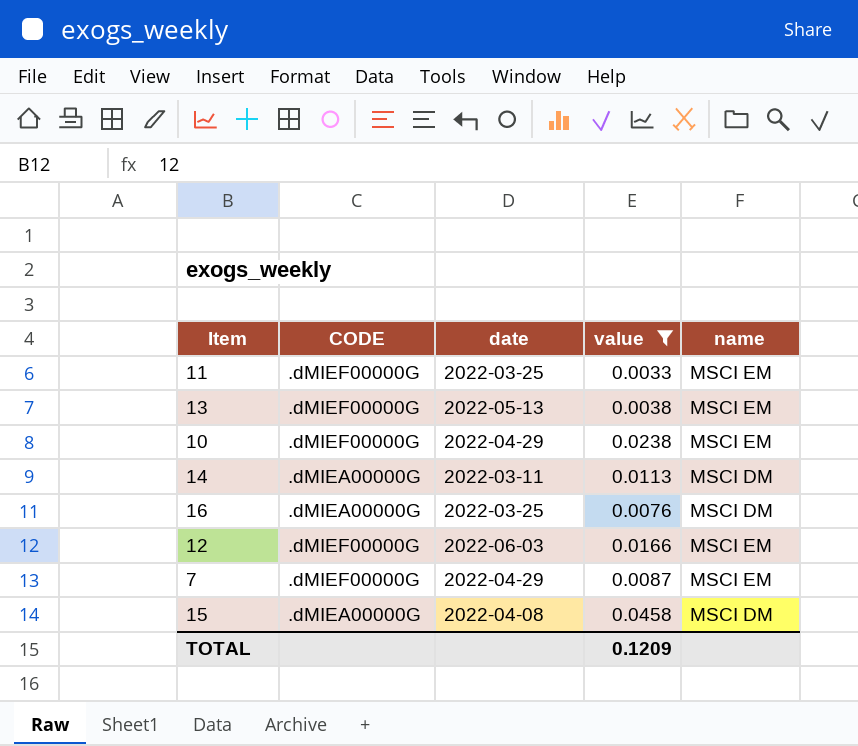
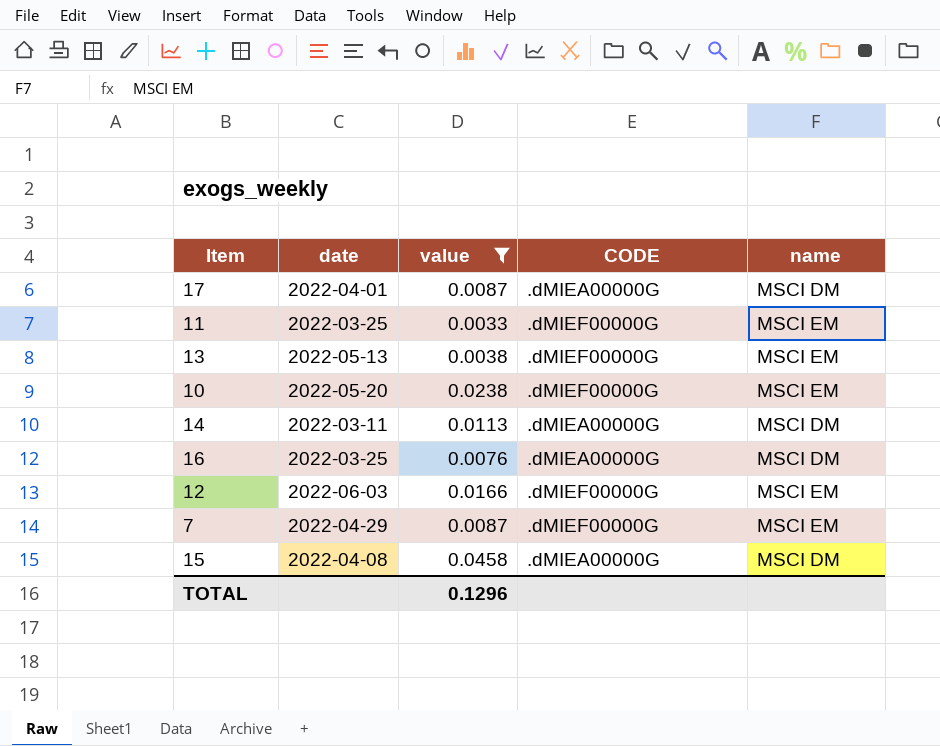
column CODE | position: 2 -> 4
row 17: none -> 2022-04-01 | 0.0087 | .dMIEA00000G | MSCI DM
10 | date: 2022-04-29 -> 2022-05-20
TOTAL | value: 0.1209 -> 0.1296

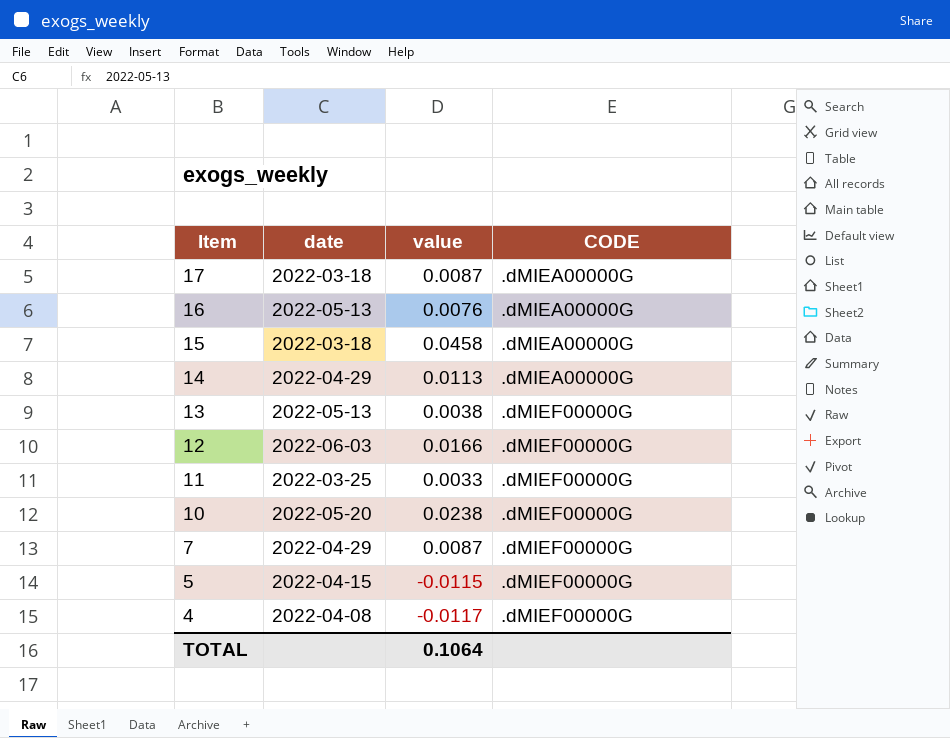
filter: value >= 0.0033 -> none
row order: none -> Item descending
column name | position: 5 -> none
17 | date: 2022-04-01 -> 2022-03-18
16 | date: 2022-03-25 -> 2022-05-13
15 | date: 2022-04-08 -> 2022-03-18
14 | date: 2022-03-11 -> 2022-04-29
TOTAL | value: 0.1296 -> 0.1064

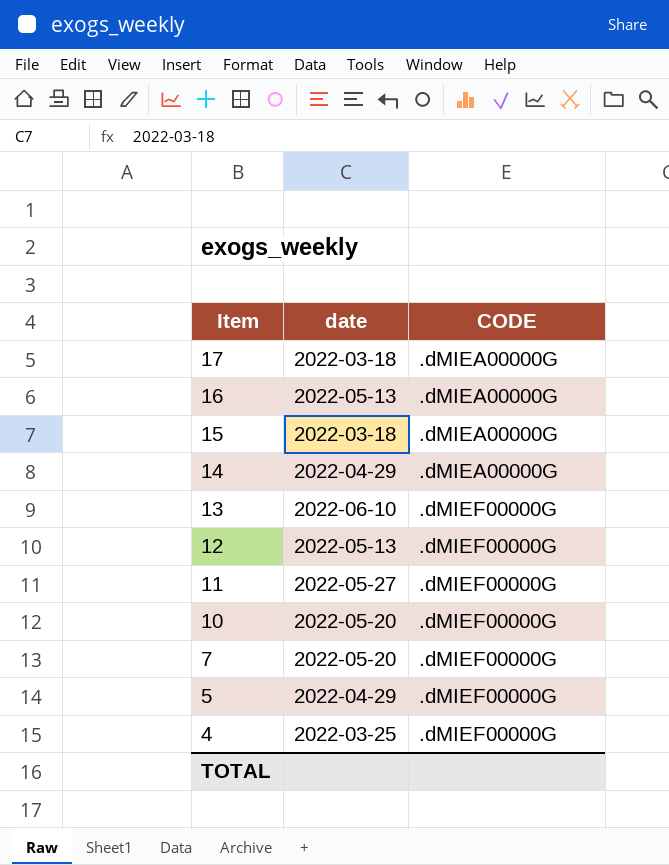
column value | position: 3 -> none
13 | date: 2022-05-13 -> 2022-06-10
12 | date: 2022-06-03 -> 2022-05-13
11 | date: 2022-03-25 -> 2022-05-27
7 | date: 2022-04-29 -> 2022-05-20
5 | date: 2022-04-15 -> 2022-04-29
4 | date: 2022-04-08 -> 2022-03-25

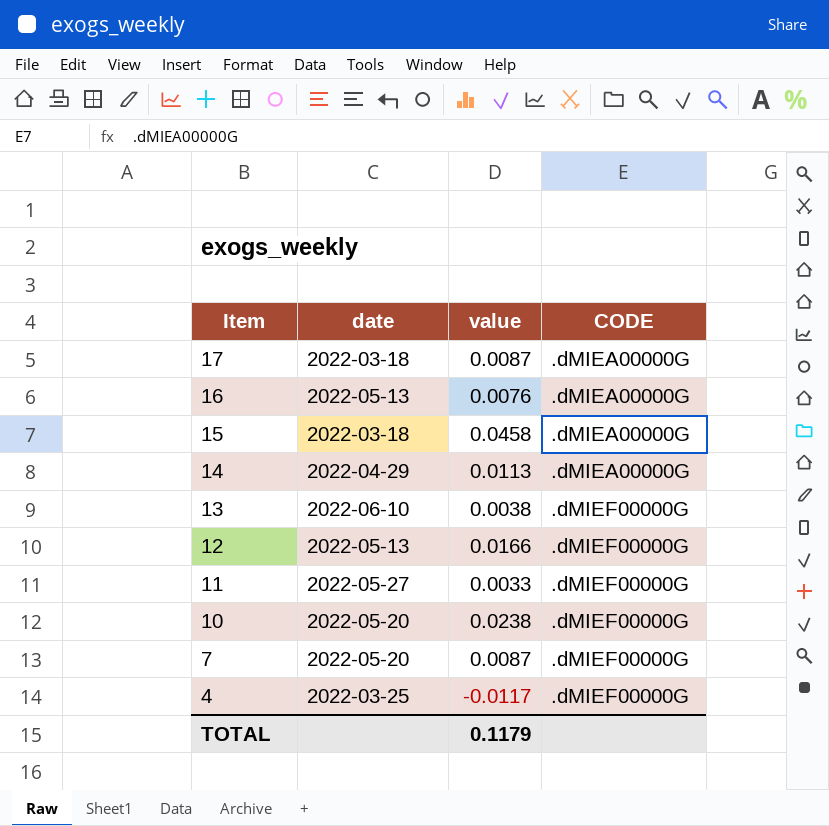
column value | position: none -> 3
row 5: 2022-04-29 | .dMIEF00000G -> none

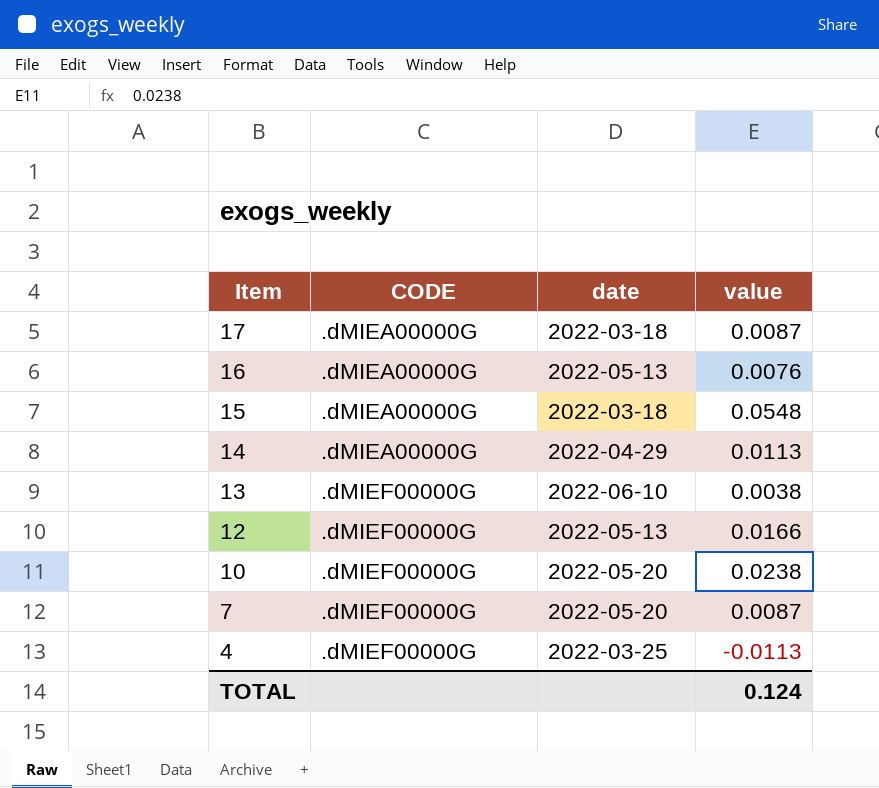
column CODE | position: 4 -> 2
row 11: 2022-05-27 | 0.0033 | .dMIEF00000G -> none
15 | value: 0.0458 -> 0.0548
4 | value: -0.0117 -> -0.0113
TOTAL | value: 0.1179 -> 0.124

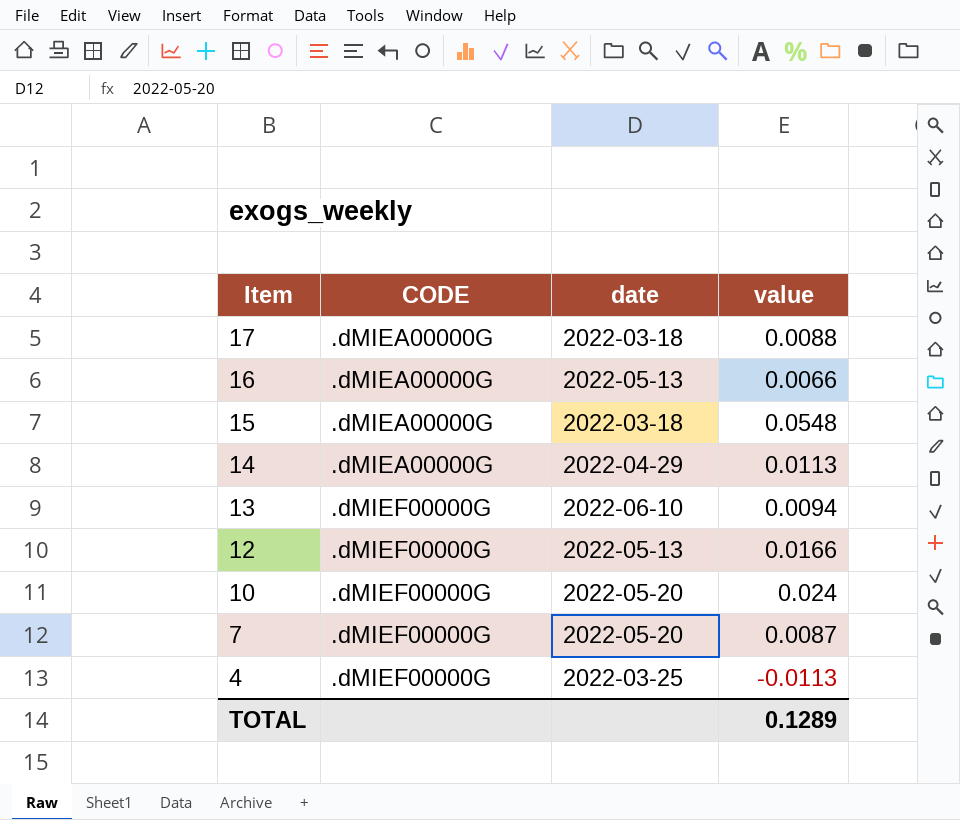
17 | value: 0.0087 -> 0.0088
16 | value: 0.0076 -> 0.0066
13 | value: 0.0038 -> 0.0094
10 | value: 0.0238 -> 0.024
TOTAL | value: 0.124 -> 0.1289

